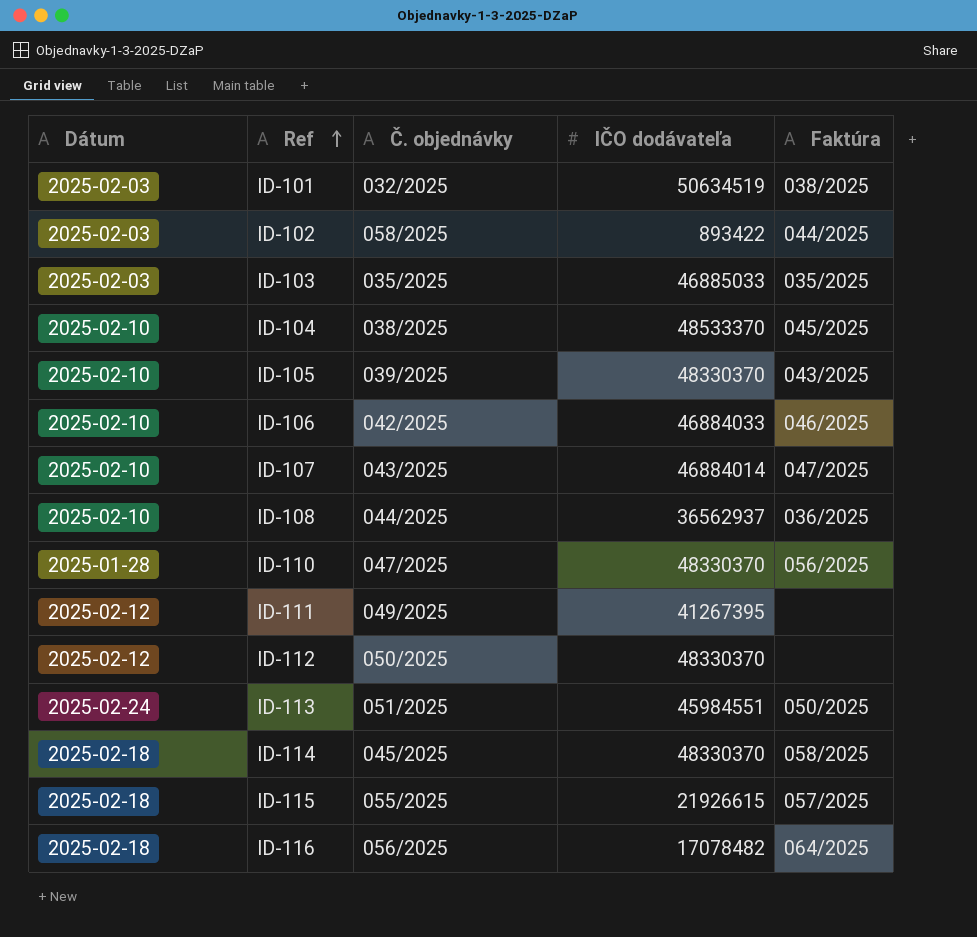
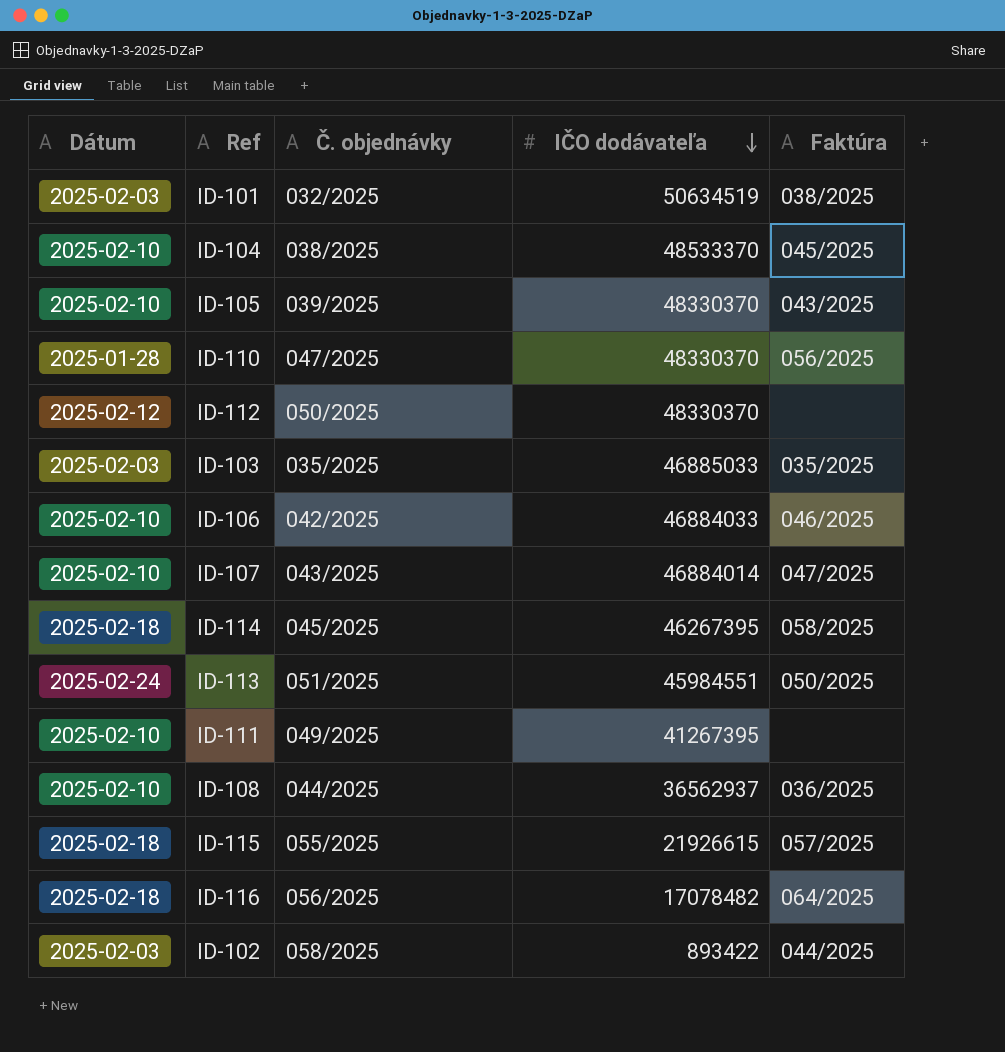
row order: Ref ascending -> IČO dodávateľa descending
ID-114 | IČO dodávateľa: 48330370 -> 46267395
ID-111 | Dátum: 2025-02-12 -> 2025-02-10

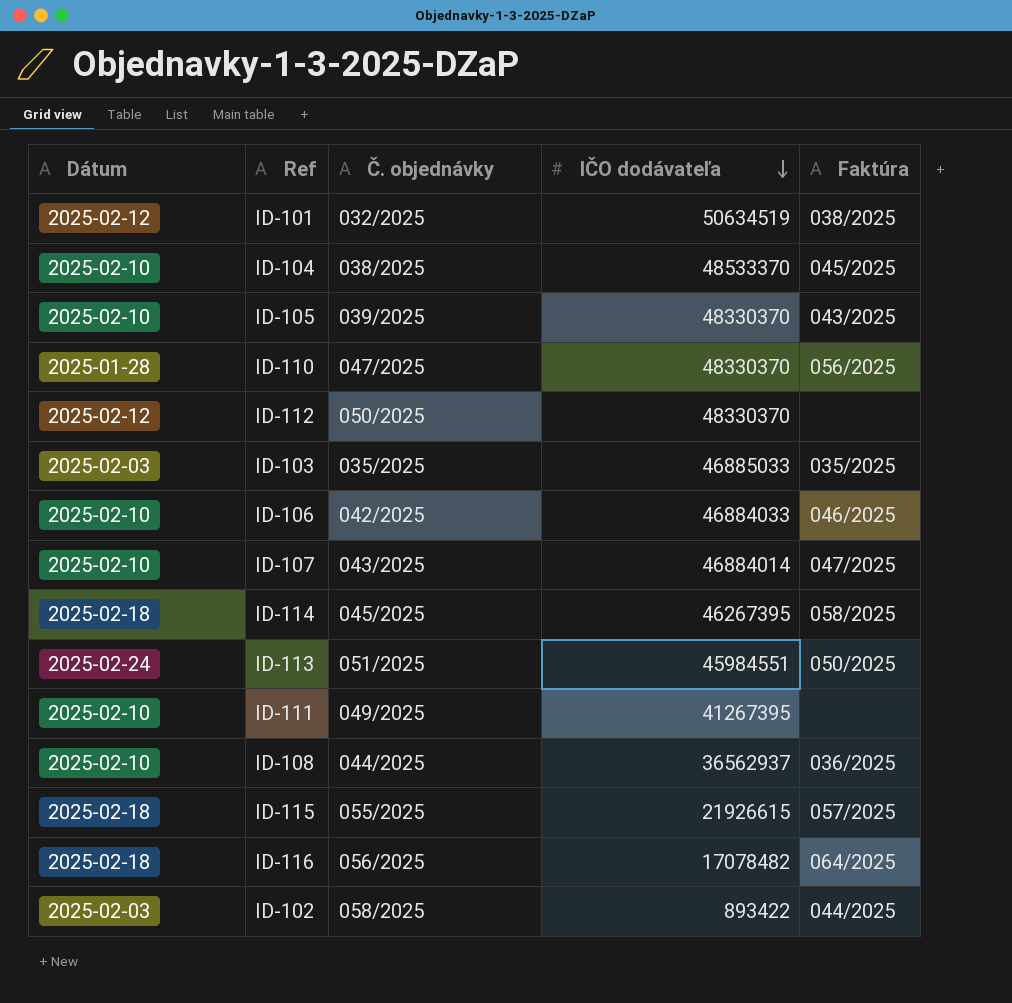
ID-101 | Dátum: 2025-02-03 -> 2025-02-12

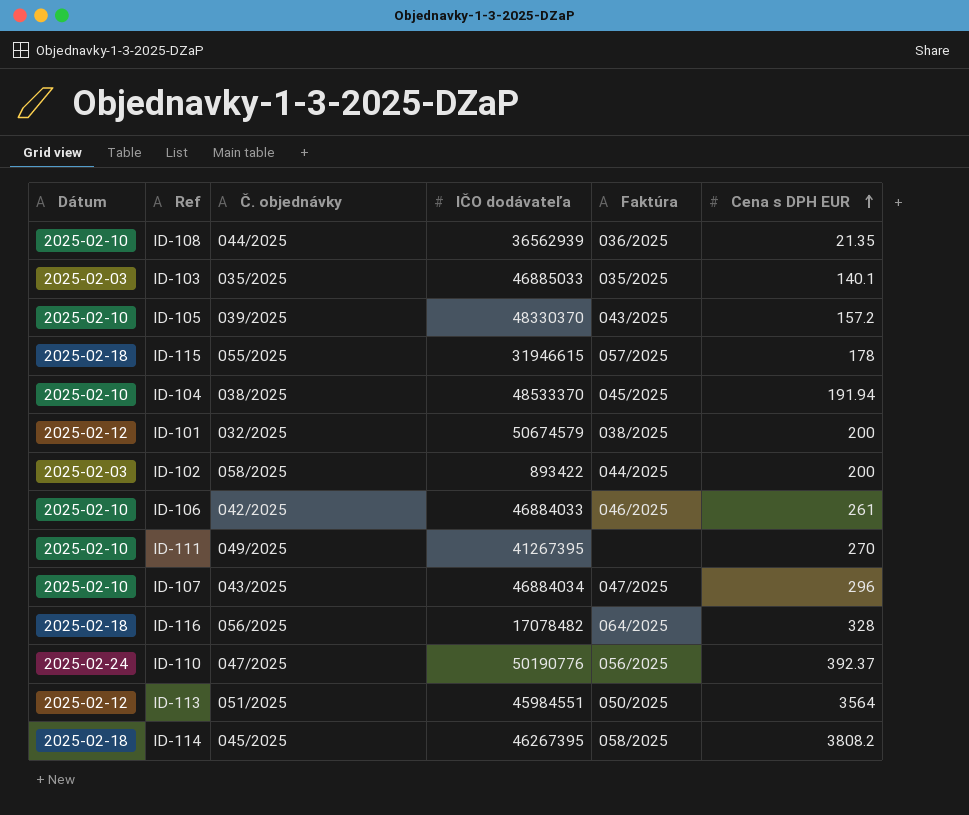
row order: IČO dodávateľa descending -> Cena s DPH EUR ascending
column Cena s DPH EUR | position: none -> 6
row ID-112: 2025-02-12 | 050/2025 | 48330370 | none -> none
ID-108 | IČO dodávateľa: 36562937 -> 36562939
ID-115 | IČO dodávateľa: 21926615 -> 31946615
ID-101 | IČO dodávateľa: 50634519 -> 50674579
ID-107 | IČO dodávateľa: 46884014 -> 46884034
ID-110 | Dátum: 2025-01-28 -> 2025-02-24
ID-110 | IČO dodávateľa: 48330370 -> 50190776
ID-113 | Dátum: 2025-02-24 -> 2025-02-12

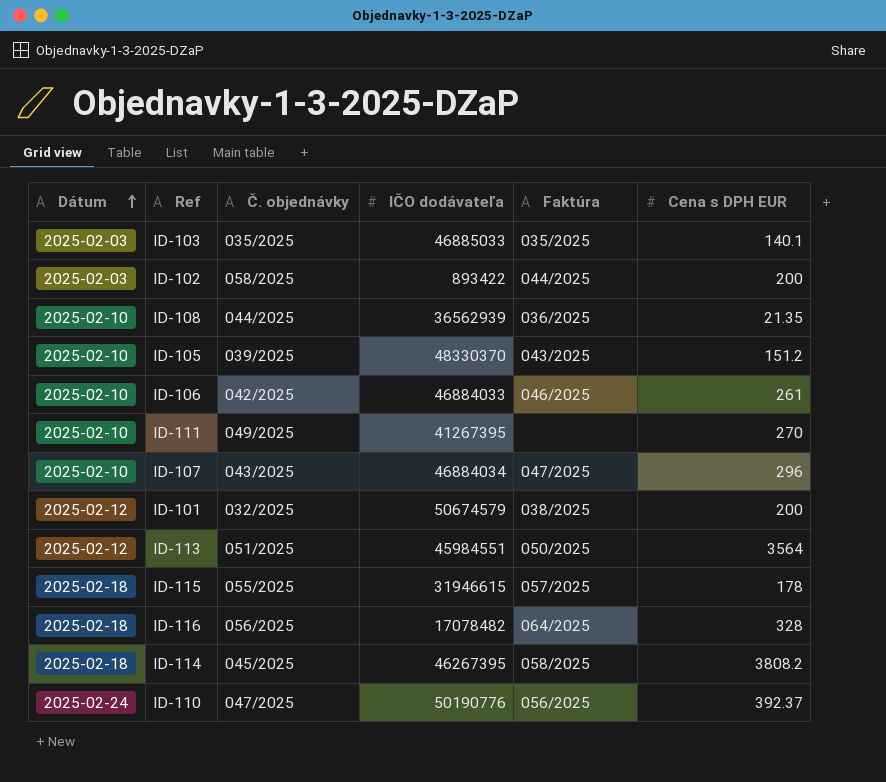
row order: Cena s DPH EUR ascending -> Dátum ascending
row ID-104: 2025-02-10 | 038/2025 | 48533370 | 045/2025 | 191.94 -> none
ID-105 | Cena s DPH EUR: 157.2 -> 151.2

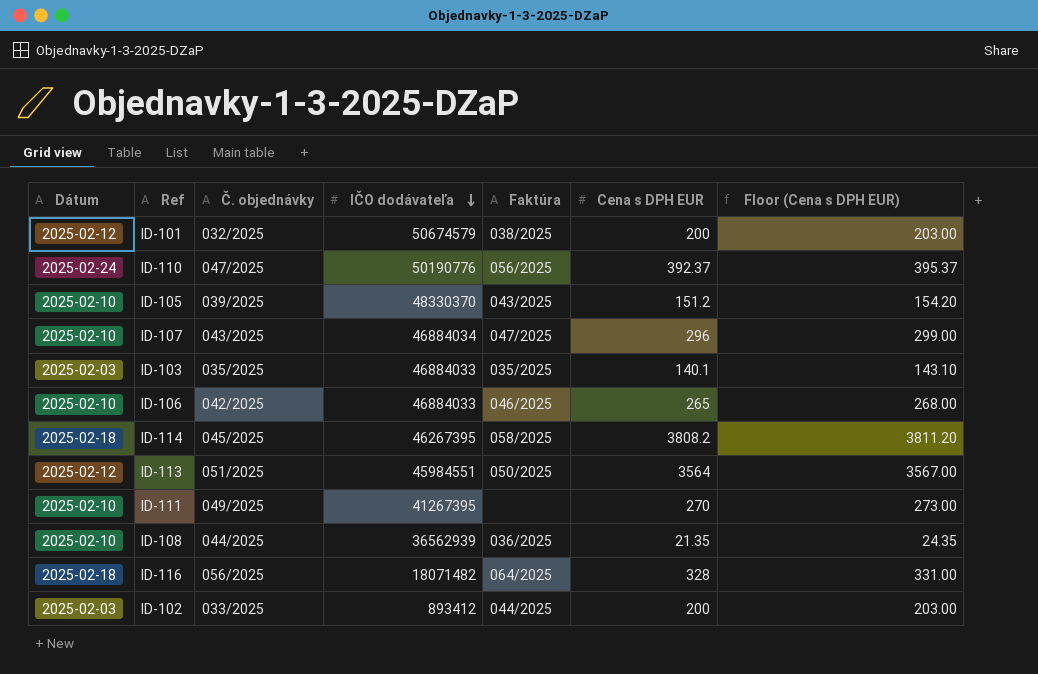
row order: Dátum ascending -> IČO dodávateľa descending
column Floor (Cena s DPH EUR) | formula: none -> [Cena s DPH EUR] + 3
row ID-115: 2025-02-18 | 055/2025 | 31946615 | 057/2025 | 178 -> none
ID-103 | IČO dodávateľa: 46885033 -> 46884033
ID-106 | Cena s DPH EUR: 261 -> 265
ID-116 | IČO dodávateľa: 17078482 -> 18071482
ID-102 | Č. objednávky: 058/2025 -> 033/2025
ID-102 | IČO dodávateľa: 893422 -> 893412

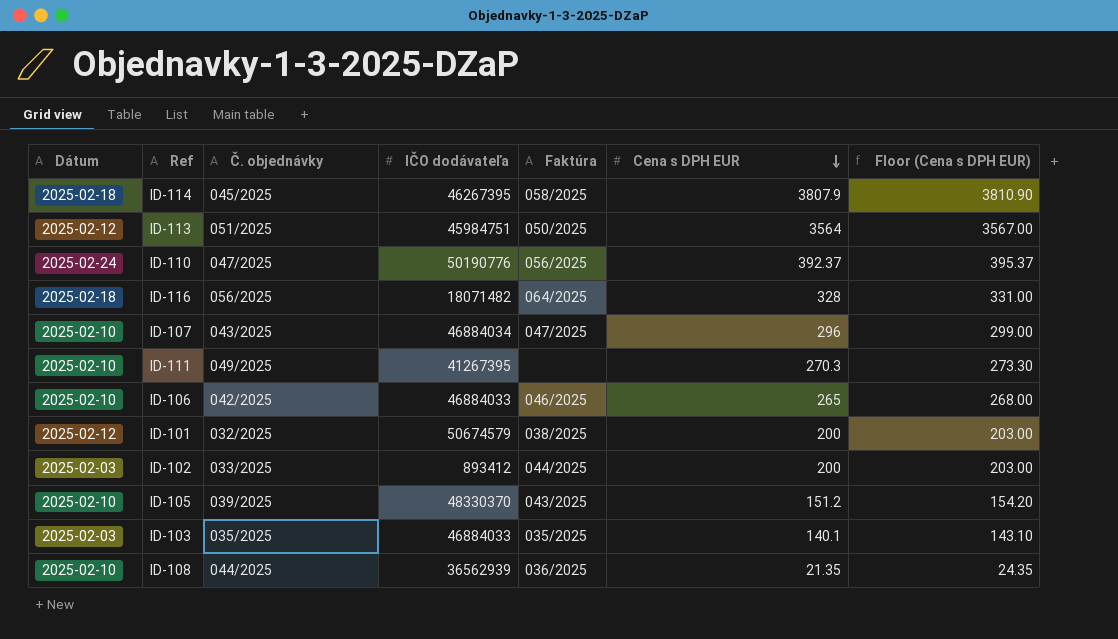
row order: IČO dodávateľa descending -> Cena s DPH EUR descending
ID-114 | Cena s DPH EUR: 3808.2 -> 3807.9
ID-114 | Floor (Cena s DPH EUR): 3811.20 -> 3810.90
ID-113 | IČO dodávateľa: 45984551 -> 45984751
ID-111 | Cena s DPH EUR: 270 -> 270.3
ID-111 | Floor (Cena s DPH EUR): 273.00 -> 273.30

